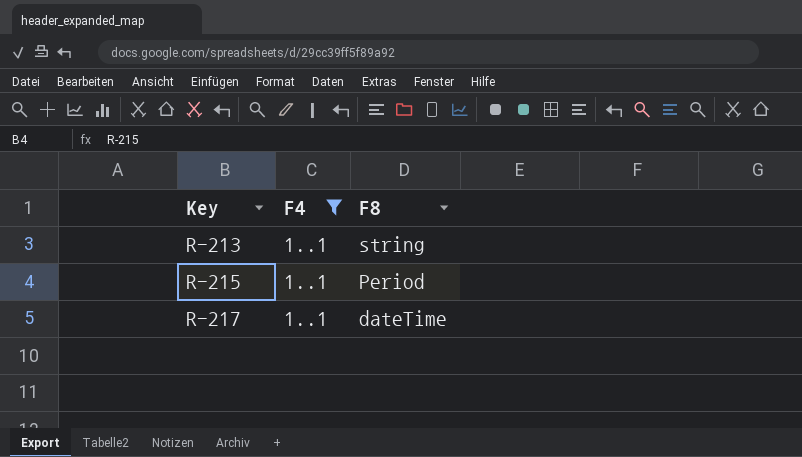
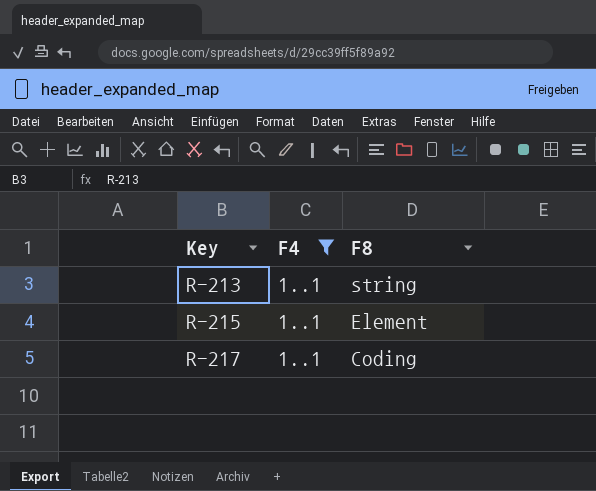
R-215 | F8: Period -> Element
R-217 | F8: dateTime -> Coding

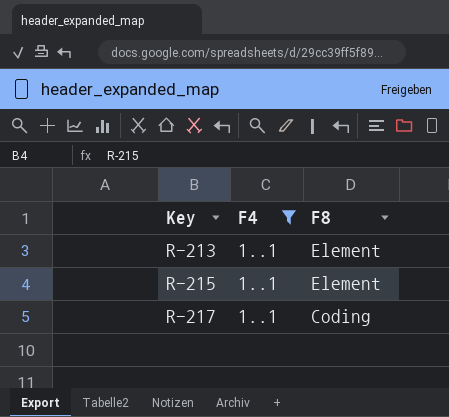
R-213 | F8: string -> Element

